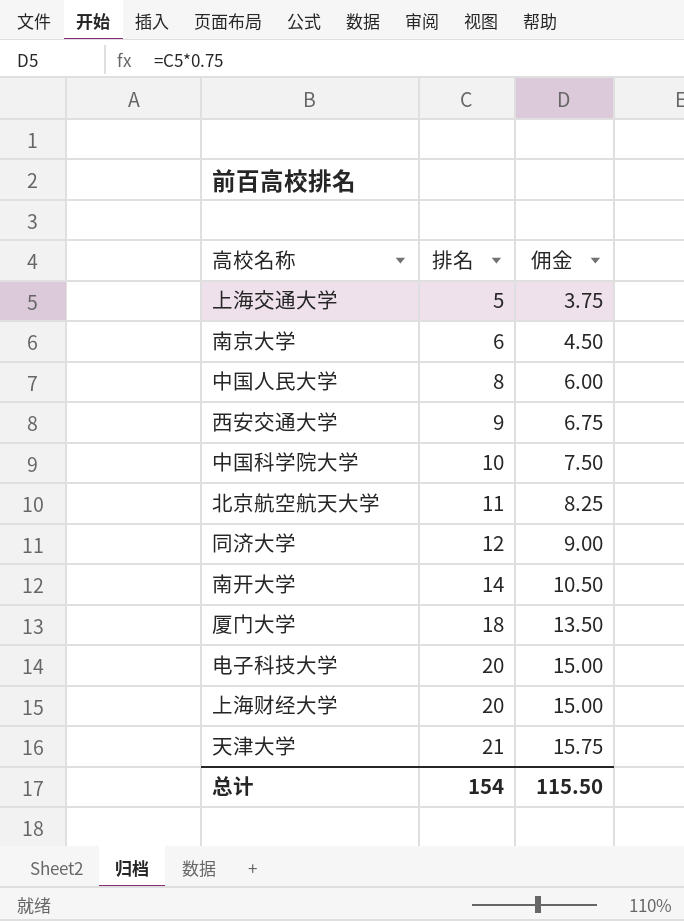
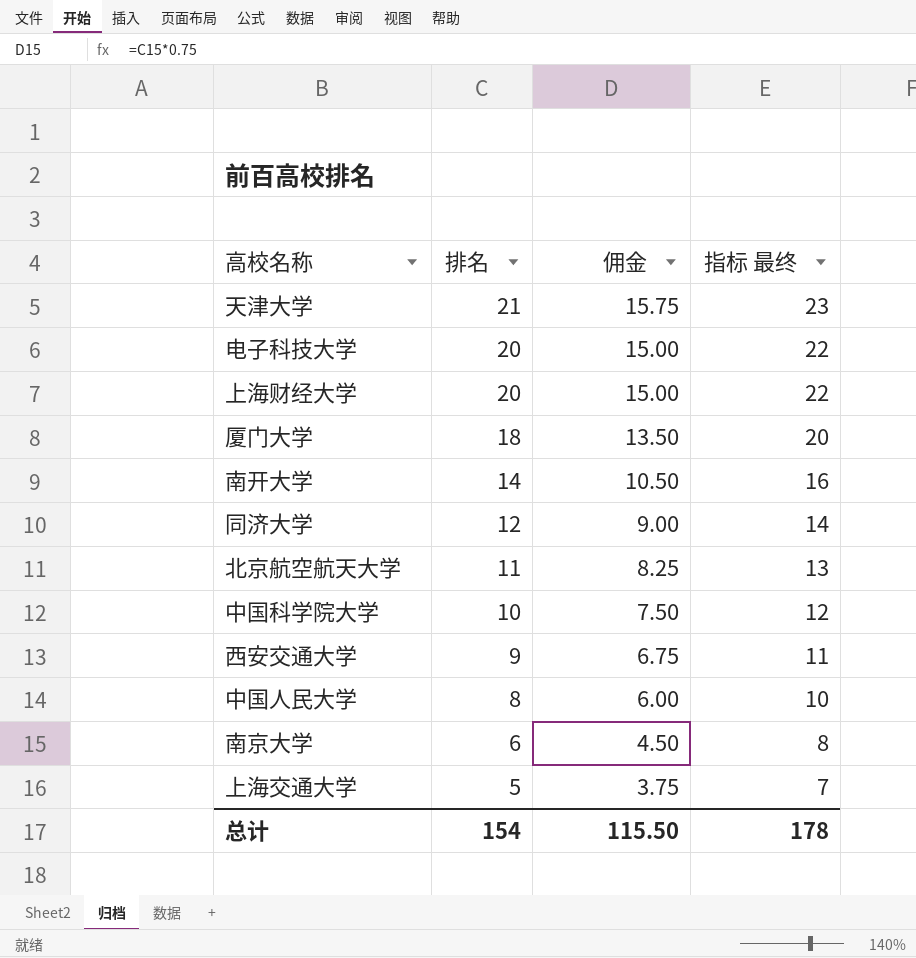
row order: 排名 ascending -> 排名 descending
column 指标 最终 | formula: none -> [排名] + 2

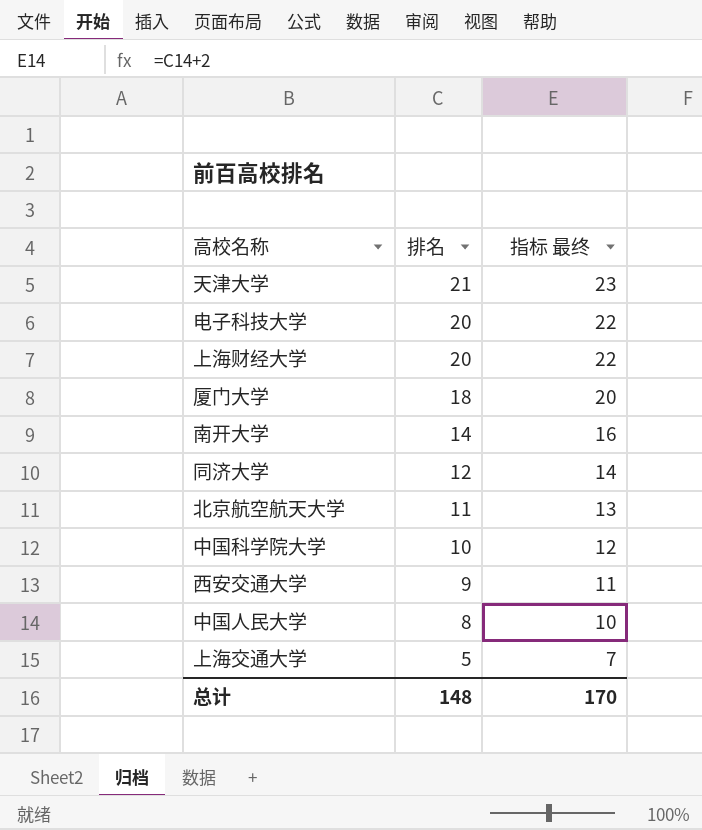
column 佣金 | formula: [排名] * 0.75 -> none
row 南京大学: 6 | 4.50 | 8 -> none
总计 | 排名: 154 -> 148
总计 | 指标 最终: 178 -> 170

